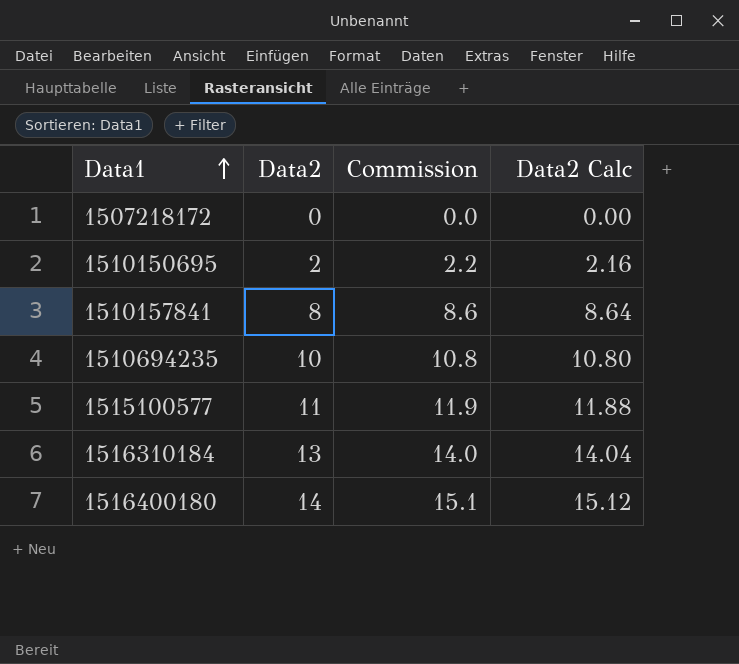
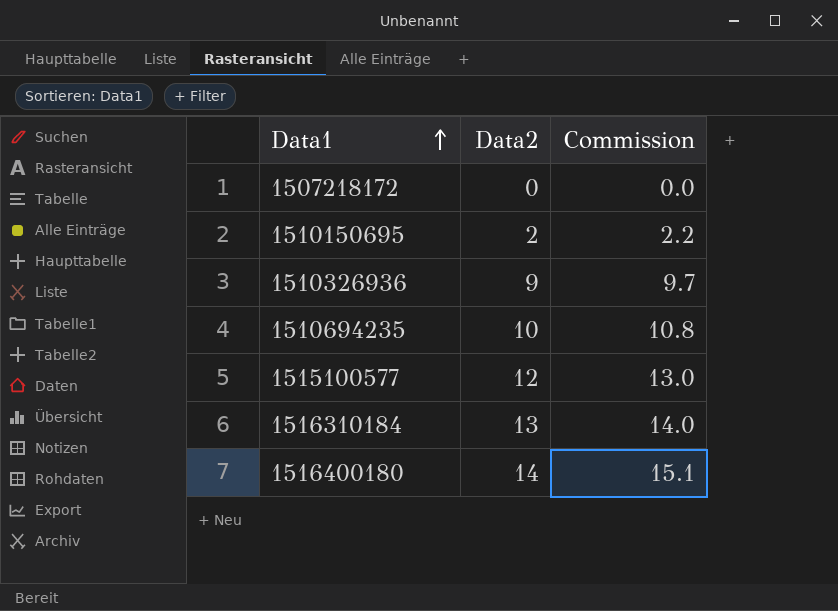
column Data2 Calc | formula: [Data2] * 1.08 -> none
row 1510157841: 8 | 8.6 | 8.64 -> none
row 1510326936: none -> 9 | 9.7
1515100577 | Data2: 11 -> 12
1515100577 | Commission: 11.9 -> 13.0

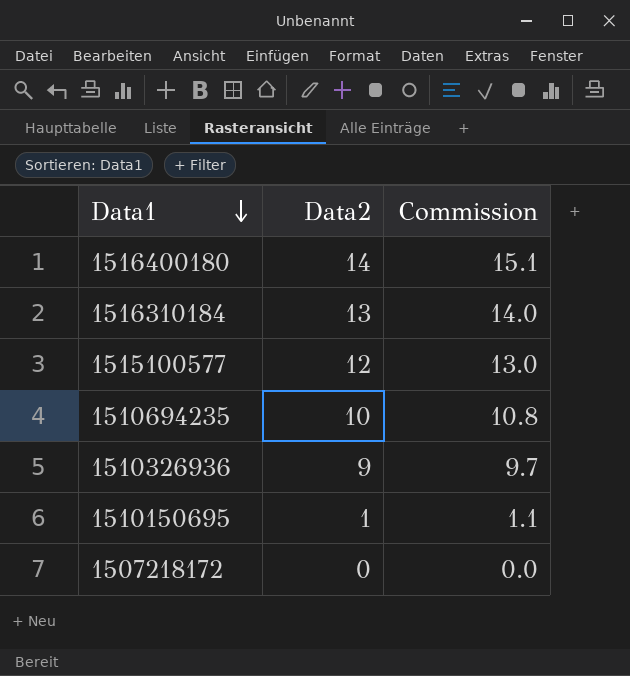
row order: Data1 ascending -> Data1 descending
1510150695 | Data2: 2 -> 1
1510150695 | Commission: 2.2 -> 1.1

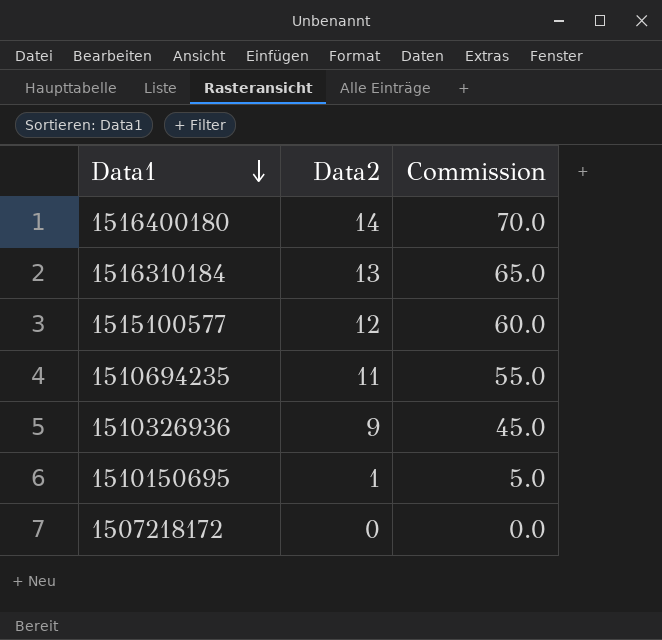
column Commission | formula: [Data2] * 1.08 -> [Data2] * 5
1510694235 | Data2: 10 -> 11

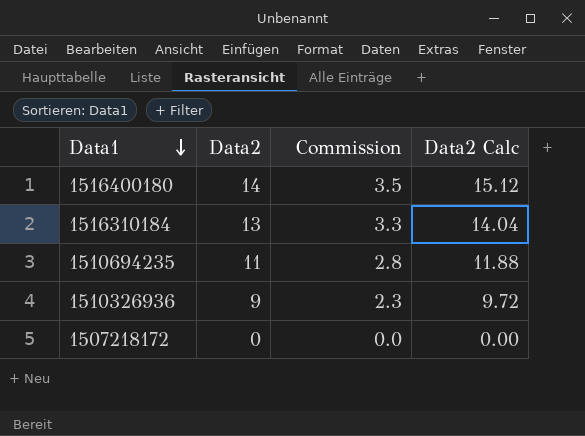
column Commission | formula: [Data2] * 5 -> [Data2] * 0.25
column Data2 Calc | formula: none -> [Data2] * 1.08
row 1515100577: 12 | 60.0 -> none
row 1510150695: 1 | 5.0 -> none

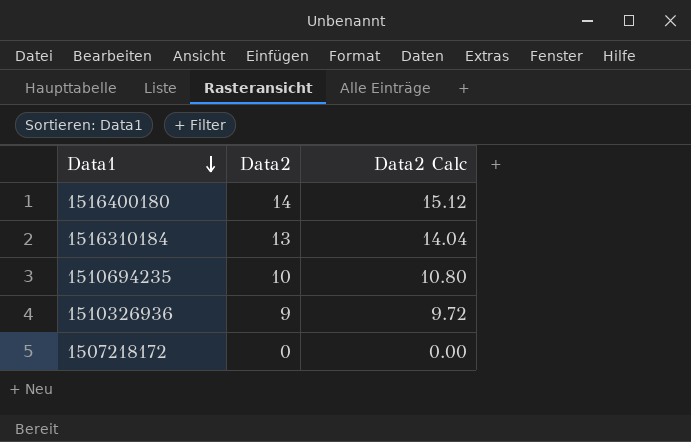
column Commission | formula: [Data2] * 0.25 -> none
1510694235 | Data2: 11 -> 10
1510694235 | Data2 Calc: 11.88 -> 10.80

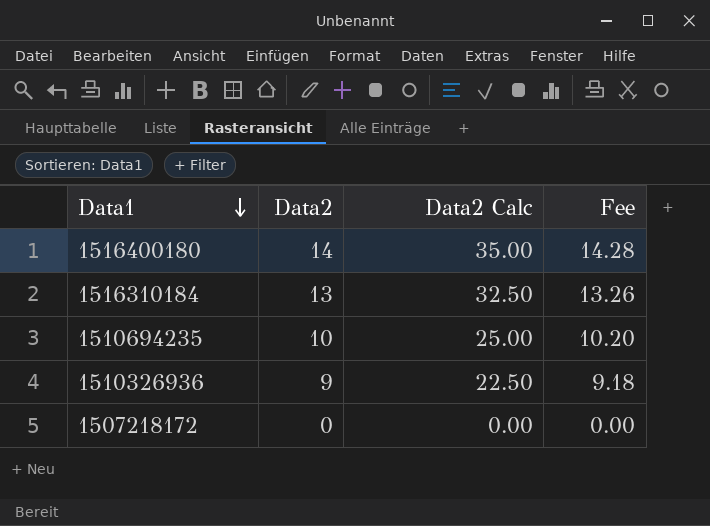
column Data2 Calc | formula: [Data2] * 1.08 -> [Data2] * 2.5
column Fee | formula: none -> [Data2] * 1.02

